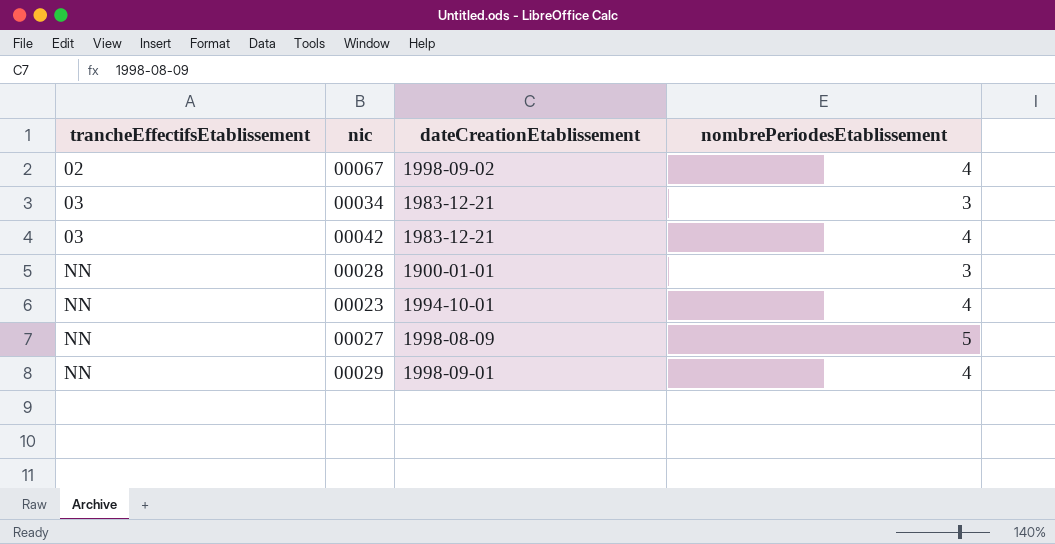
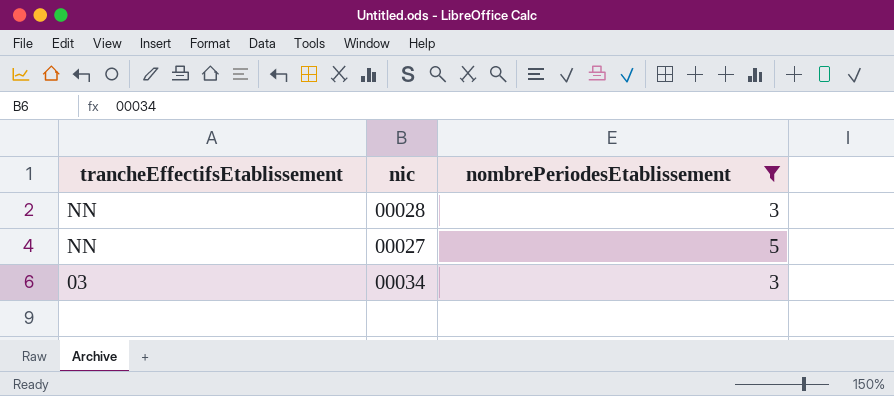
filter: none -> nombrePeriodesEtablissement != 4
row order: trancheEffectifsEtablissement ascending -> trancheEffectifsEtablissement descending
column dateCreationEtablissement | position: 3 -> none

